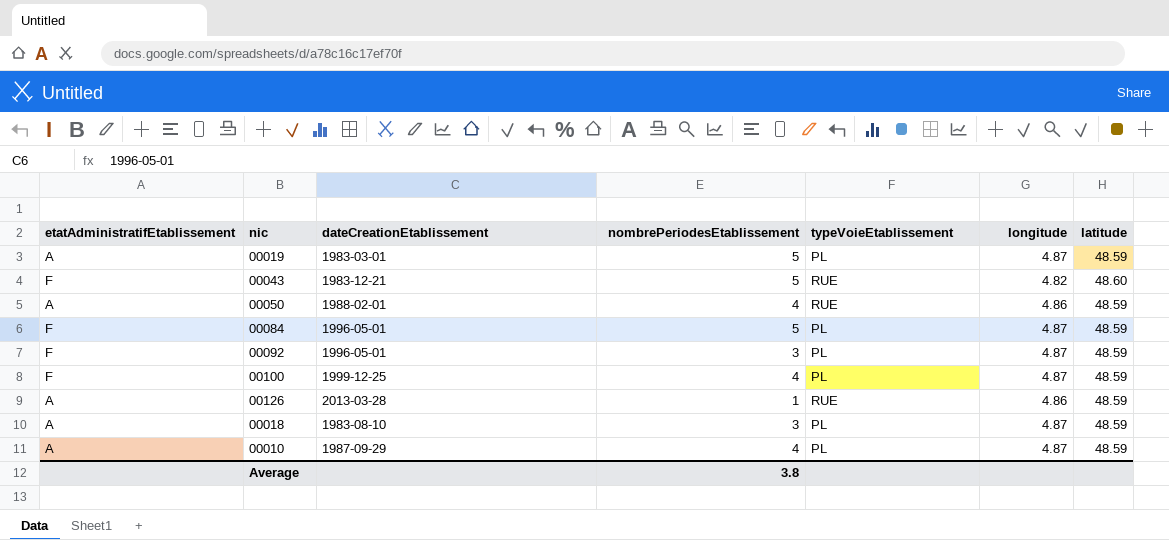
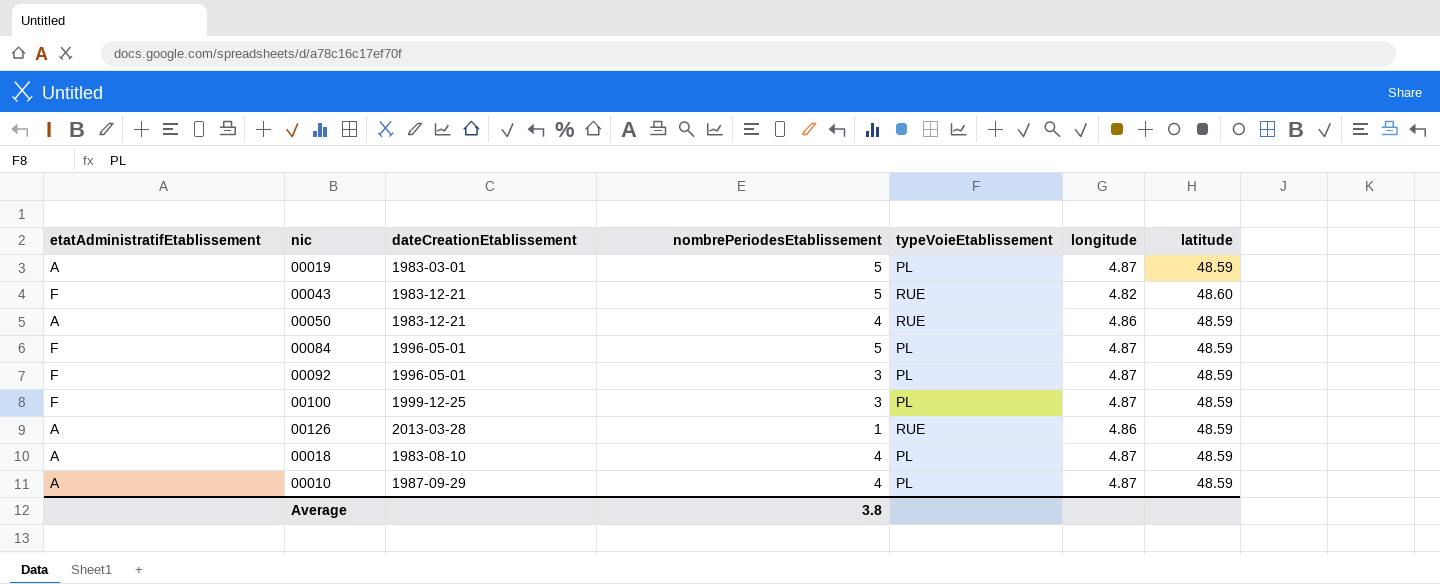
00050 | dateCreationEtablissement: 1988-02-01 -> 1983-12-21
00100 | nombrePeriodesEtablissement: 4 -> 3
00018 | nombrePeriodesEtablissement: 3 -> 4

